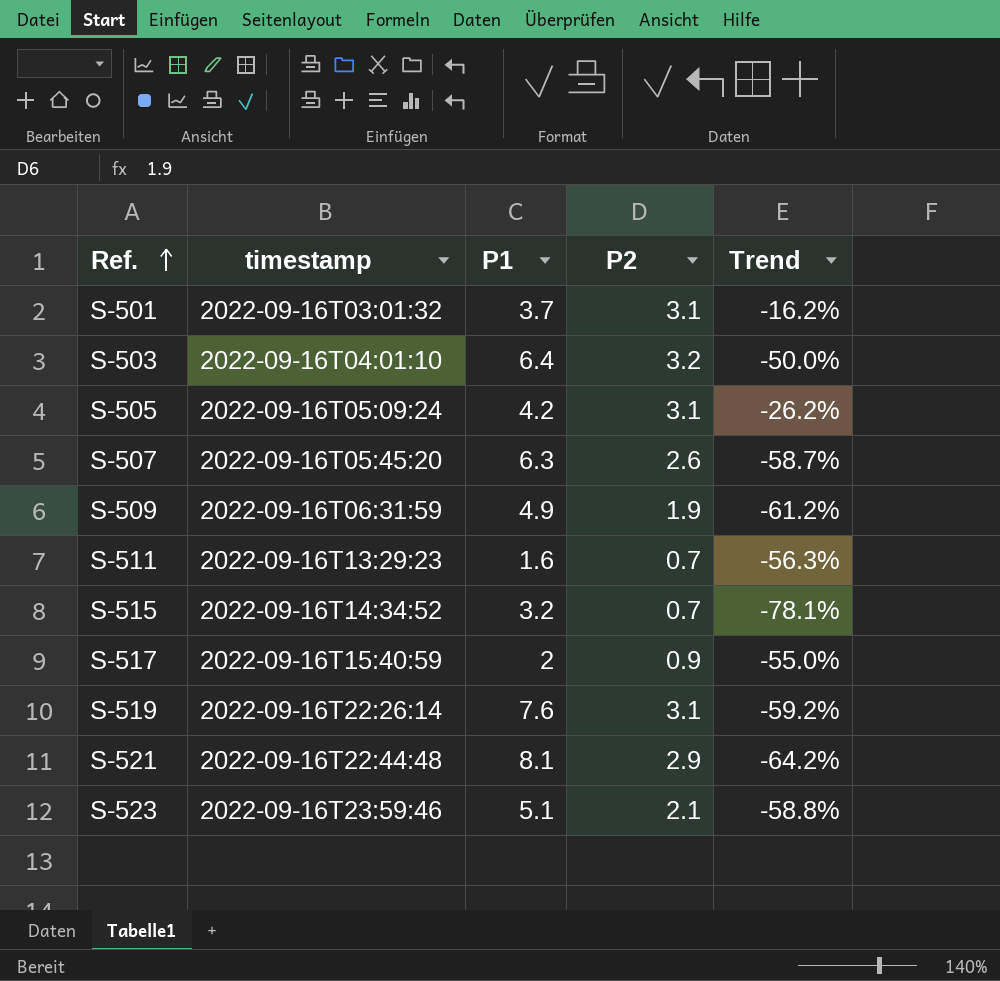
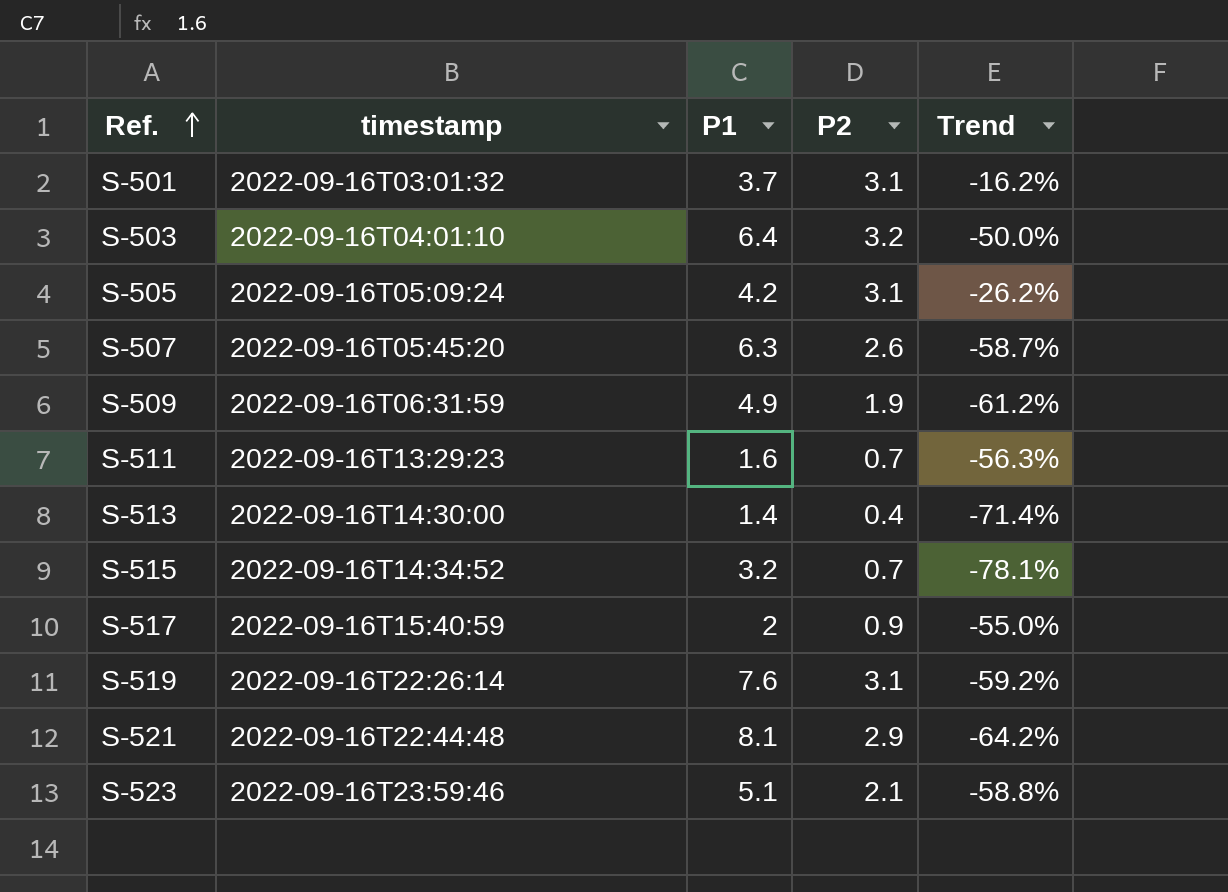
row S-513: none -> 2022-09-16T14:30:00 | 1.4 | 0.4 | -71.4%

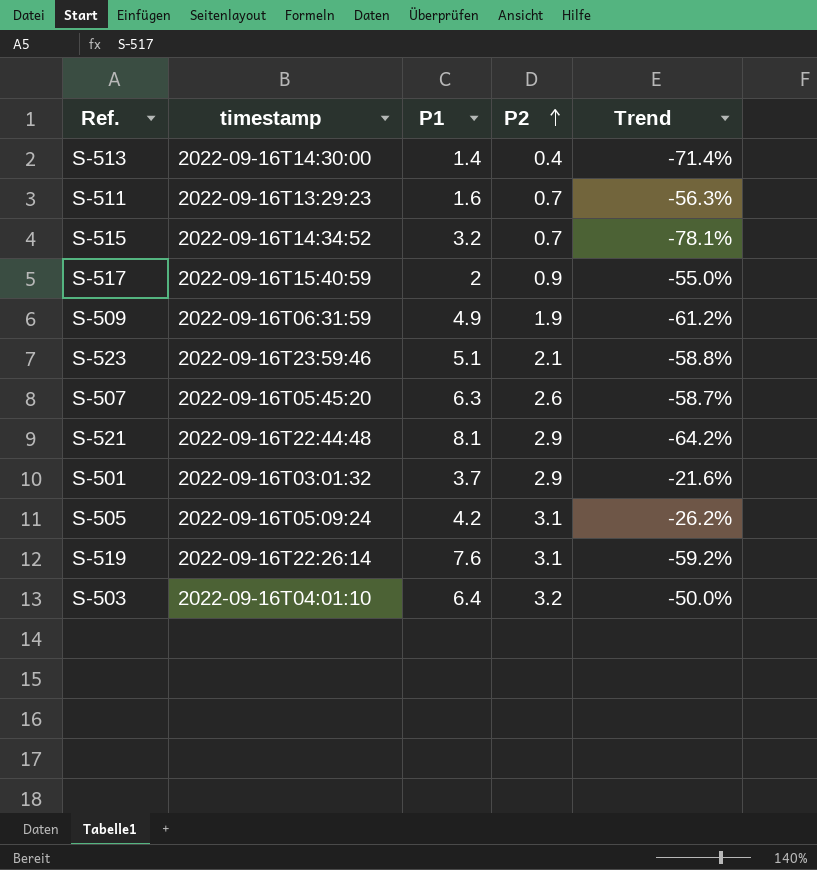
row order: Ref. ascending -> P2 ascending
S-501 | P2: 3.1 -> 2.9
S-501 | Trend: -16.2% -> -21.6%

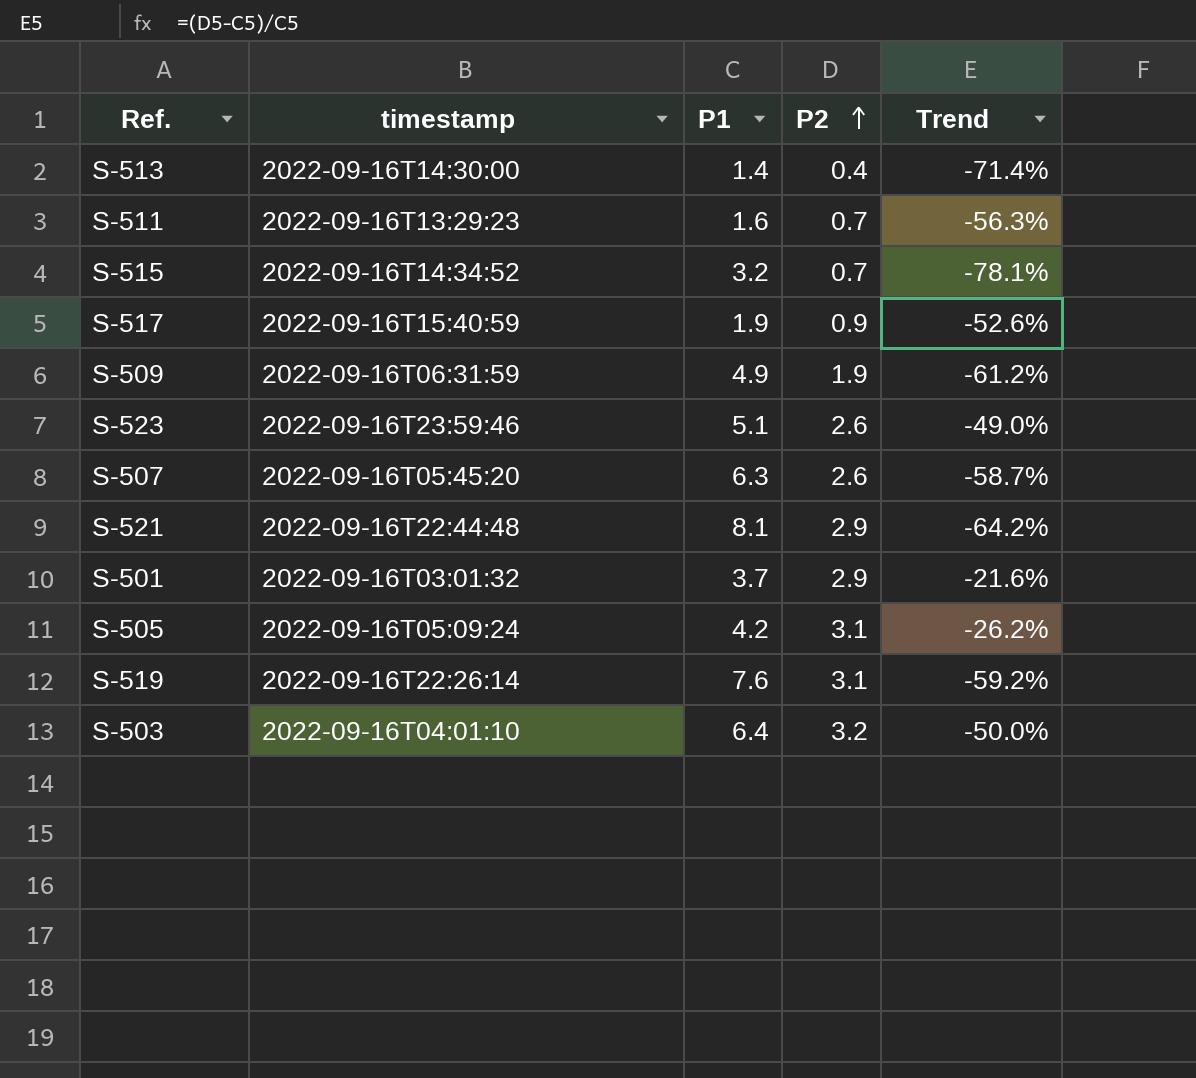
S-517 | P1: 2 -> 1.9
S-517 | Trend: -55.0% -> -52.6%
S-523 | P2: 2.1 -> 2.6
S-523 | Trend: -58.8% -> -49.0%

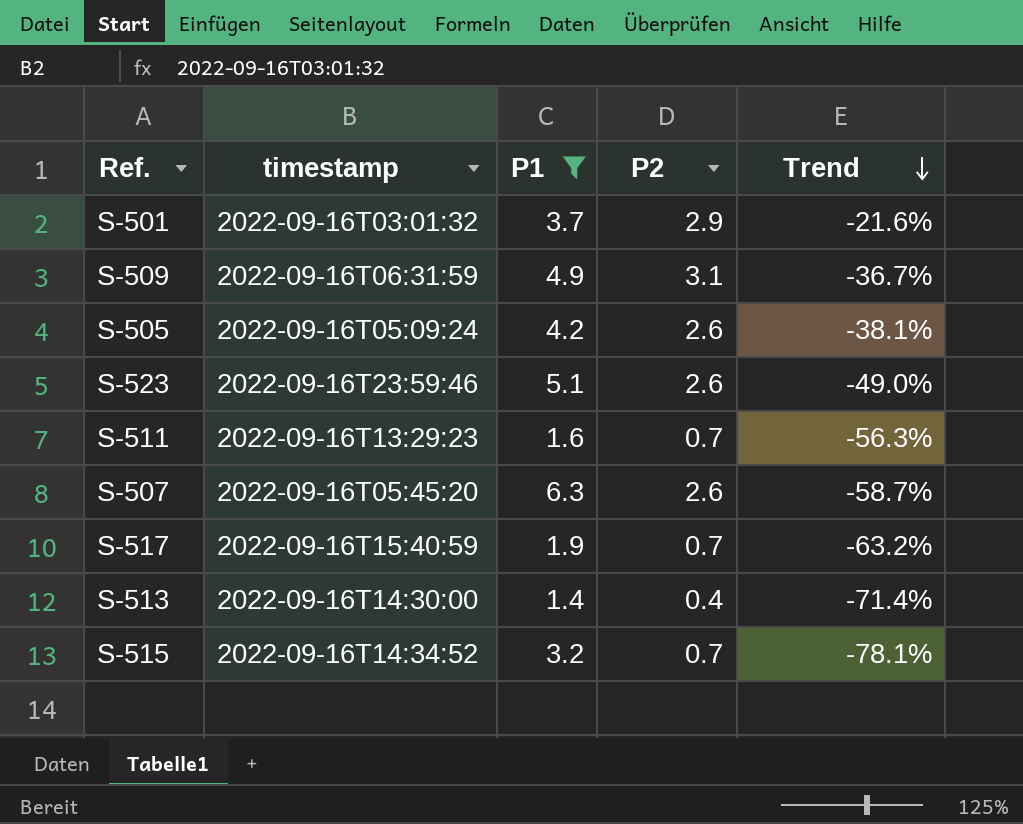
filter: none -> P1 <= 6.3
row order: P2 ascending -> Trend descending
S-509 | P2: 1.9 -> 3.1
S-509 | Trend: -61.2% -> -36.7%
S-505 | P2: 3.1 -> 2.6
S-505 | Trend: -26.2% -> -38.1%
S-517 | P2: 0.9 -> 0.7
S-517 | Trend: -52.6% -> -63.2%

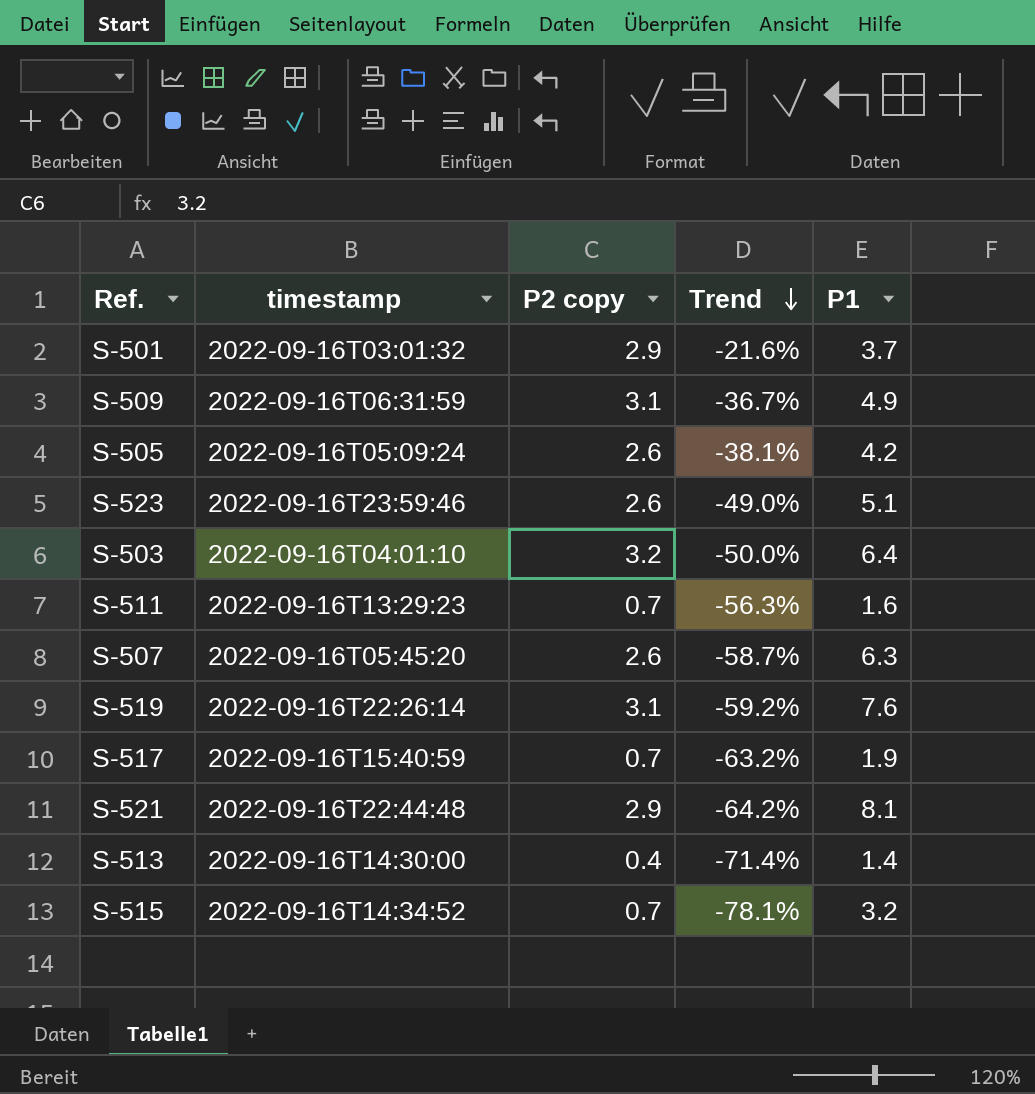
filter: P1 <= 6.3 -> none
column name: P2 -> P2 copy
column P1 | position: 3 -> 5

